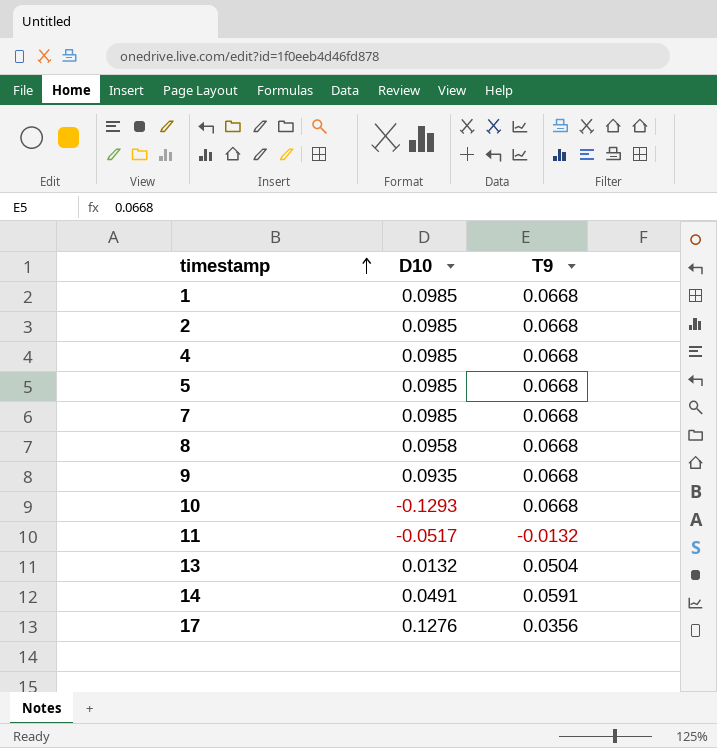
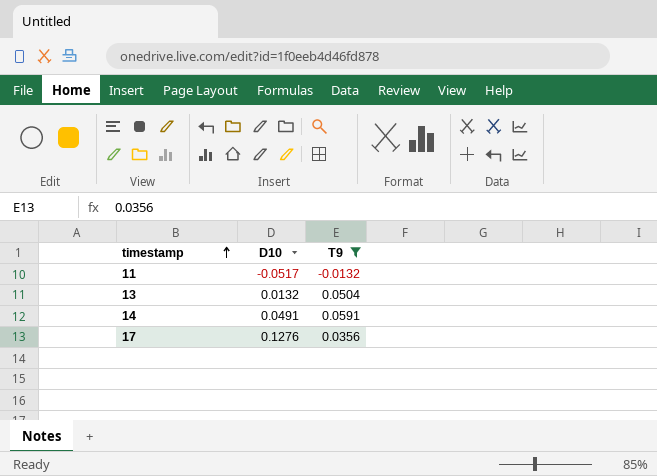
filter: none -> T9 != 0.0668

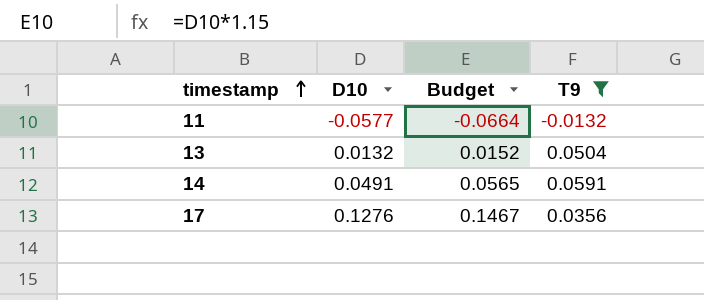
column Budget | formula: none -> [D10] * 1.15
11 | D10: -0.0517 -> -0.0577

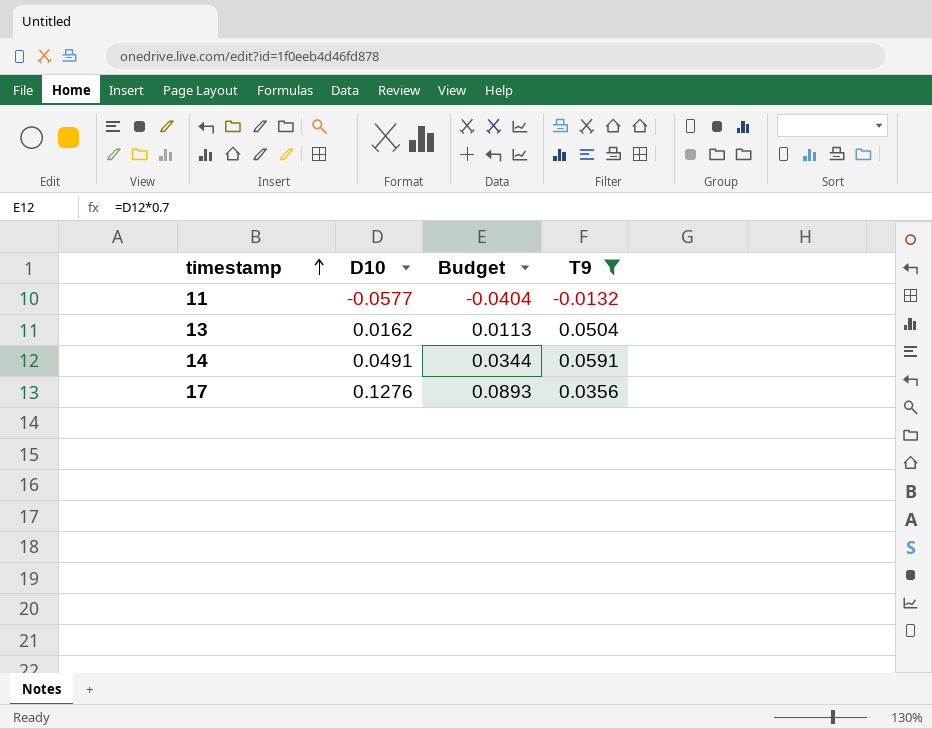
column Budget | formula: [D10] * 1.15 -> [D10] * 0.7
13 | D10: 0.0132 -> 0.0162

